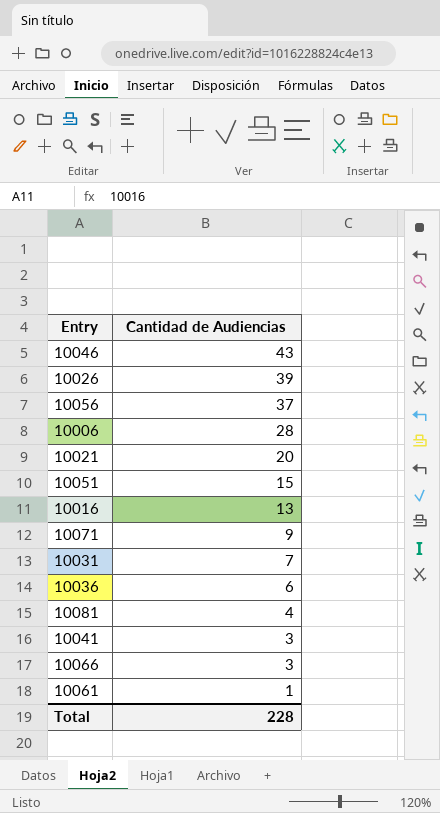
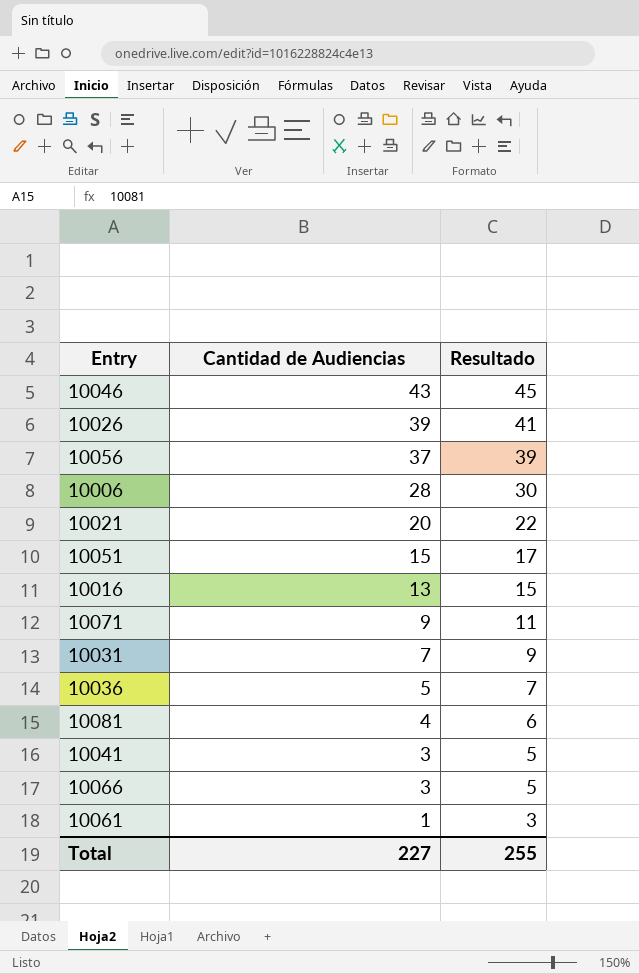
column Resultado | formula: none -> [Cantidad de Audiencias] + 2
10036 | Cantidad de Audiencias: 6 -> 5
Total | Cantidad de Audiencias: 228 -> 227

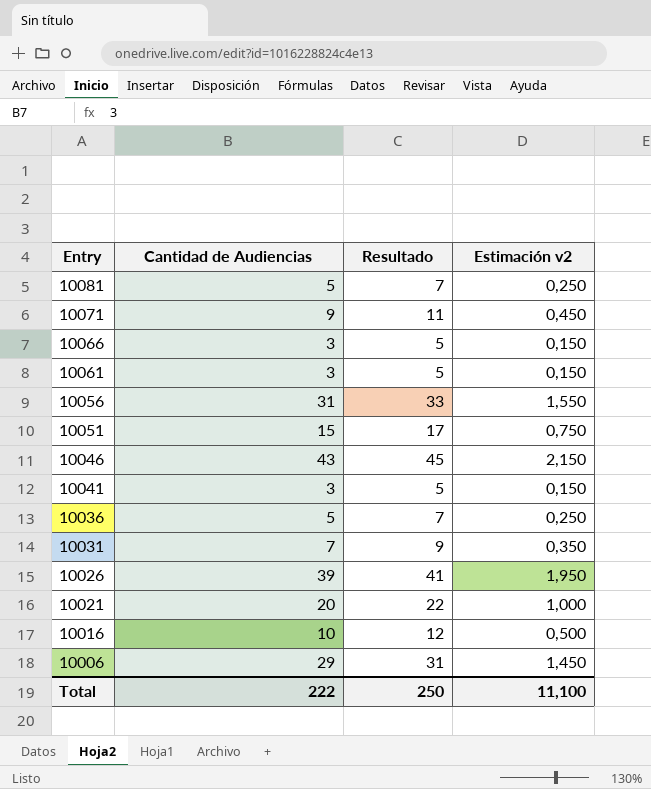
row order: Cantidad de Audiencias descending -> Entry descending
column Estimación v2 | formula: none -> [Cantidad de Audiencias] * 0,05
10081 | Cantidad de Audiencias: 4 -> 5
10081 | Resultado: 6 -> 7
10061 | Cantidad de Audiencias: 1 -> 3
10061 | Resultado: 3 -> 5
10056 | Cantidad de Audiencias: 37 -> 31
10056 | Resultado: 39 -> 33
10016 | Cantidad de Audiencias: 13 -> 10
10016 | Resultado: 15 -> 12
10006 | Cantidad de Audiencias: 28 -> 29
10006 | Resultado: 30 -> 31
Total | Cantidad de Audiencias: 227 -> 222
Total | Resultado: 255 -> 250

